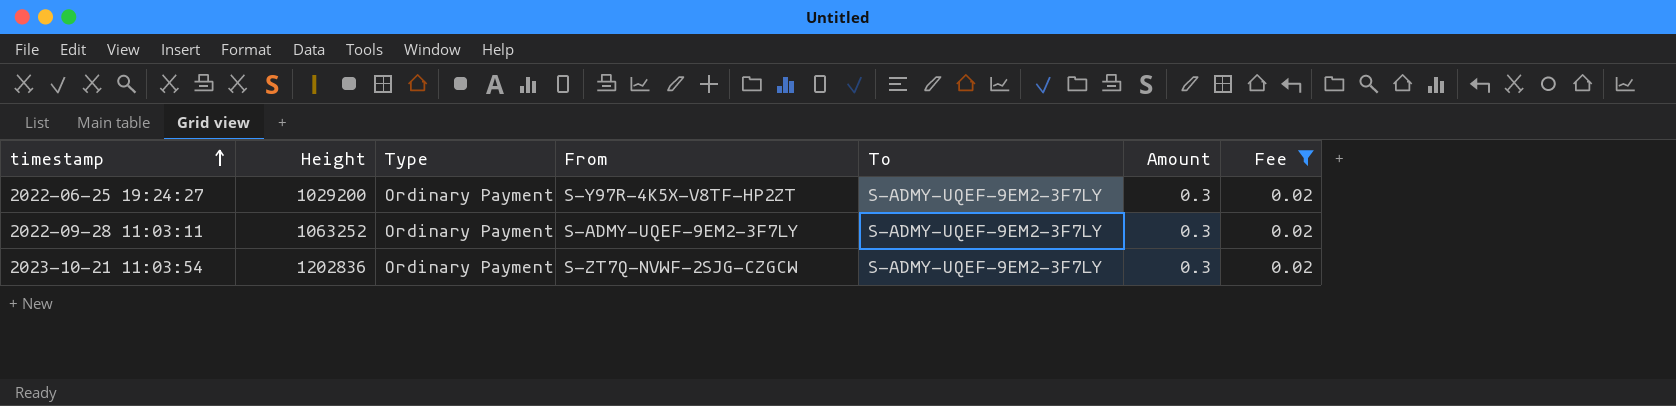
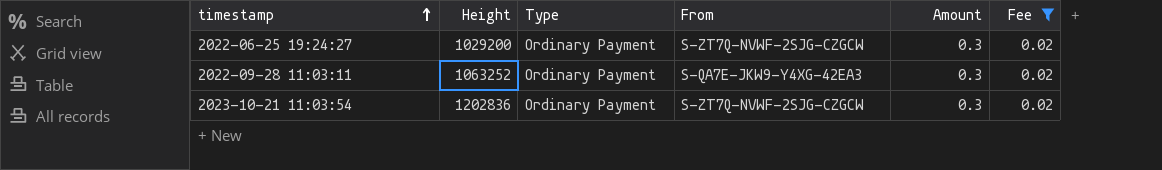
column To | position: 5 -> none
2022-06-25 19:24:27 | From: S-Y97R-4K5X-V8TF-HP2ZT -> S-ZT7Q-NVWF-2SJG-CZGCW
2022-09-28 11:03:11 | From: S-ADMY-UQEF-9EM2-3F7LY -> S-QA7E-JKW9-Y4XG-42EA3

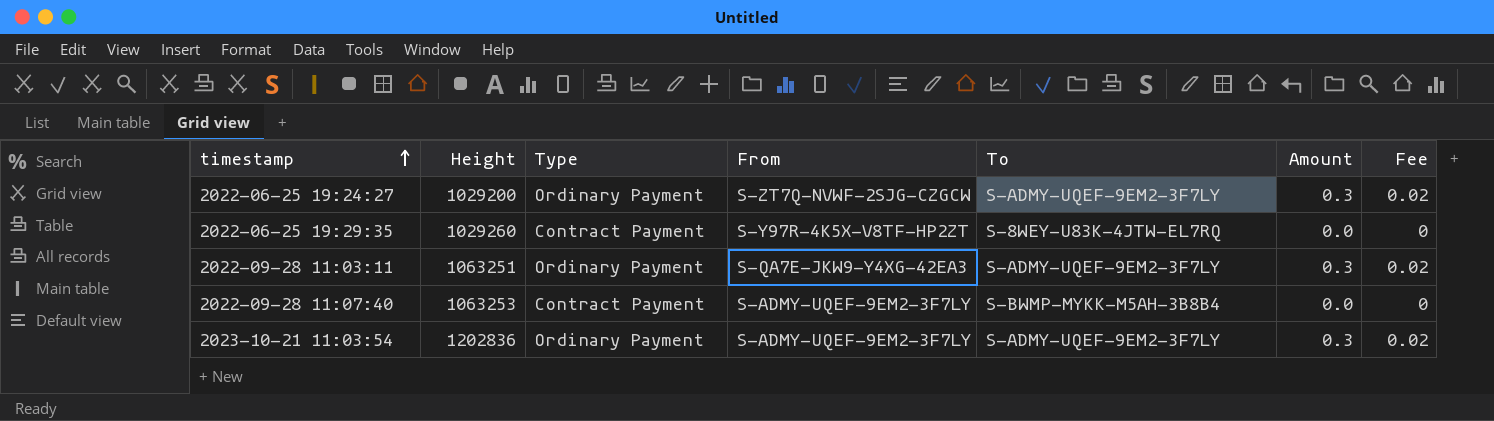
filter: Fee = 0.02 -> none
column To | position: none -> 5
2022-09-28 11:03:11 | Height: 1063252 -> 1063251
2023-10-21 11:03:54 | From: S-ZT7Q-NVWF-2SJG-CZGCW -> S-ADMY-UQEF-9EM2-3F7LY

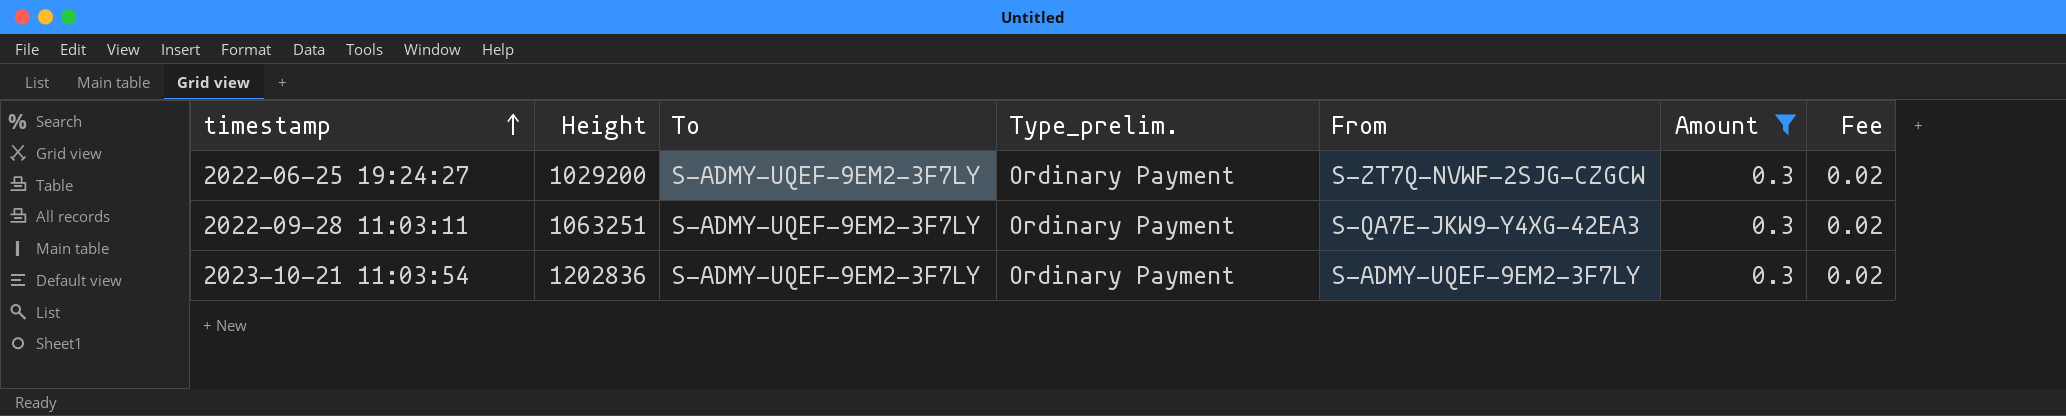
filter: none -> Amount = 0.3
column To | position: 5 -> 3
column name: Type -> Type_prelim.

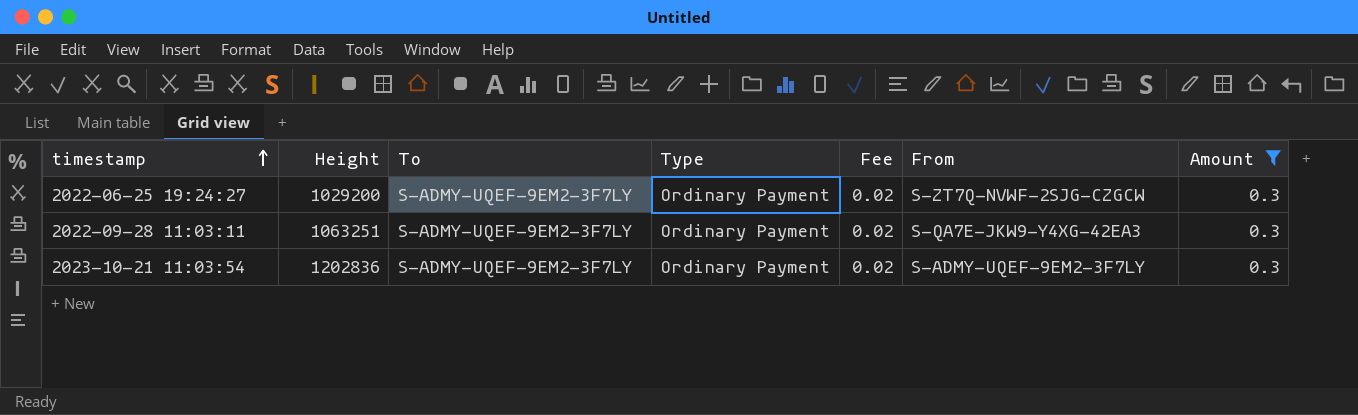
column name: Type_prelim. -> Type
column Fee | position: 7 -> 5

